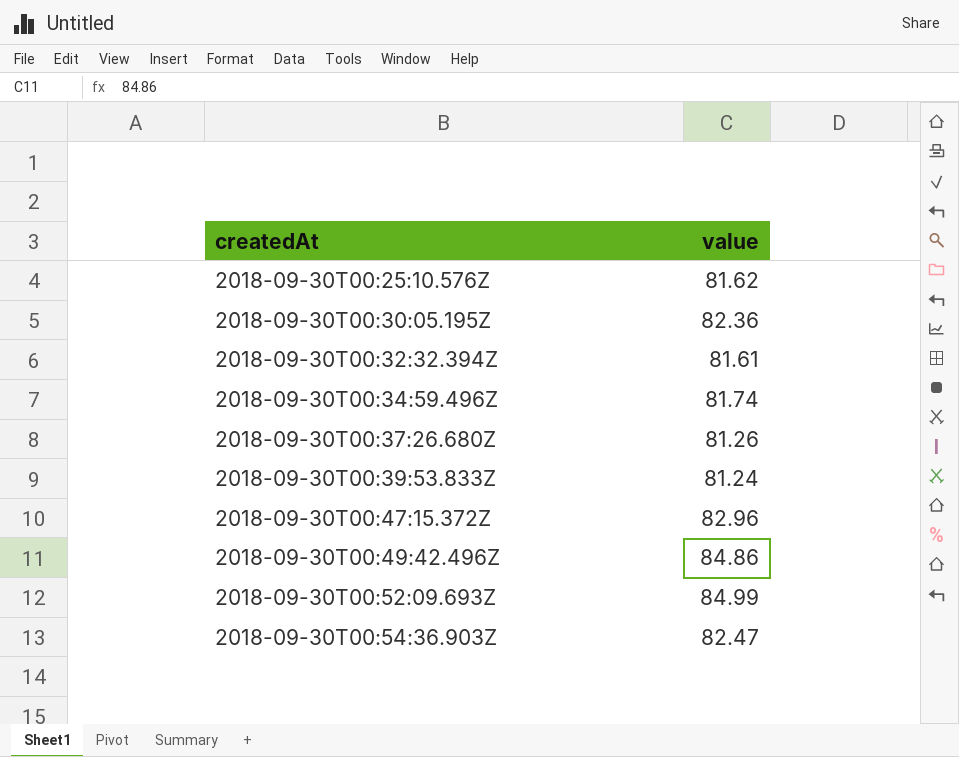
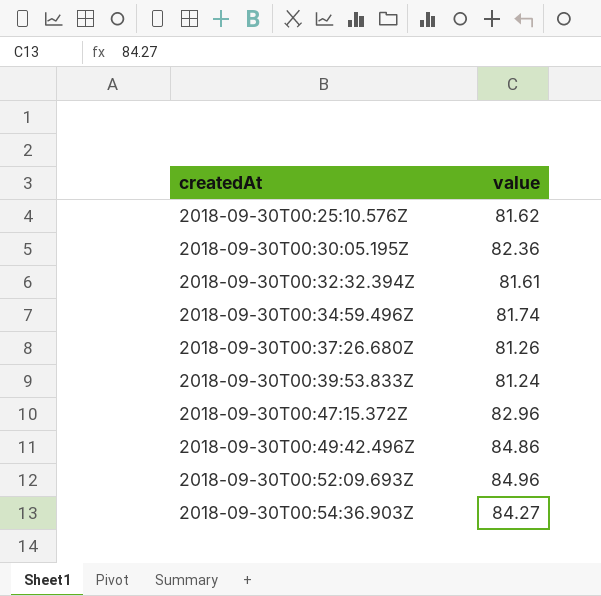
2018-09-30T00:52:09.693Z | value: 84.99 -> 84.96
2018-09-30T00:54:36.903Z | value: 82.47 -> 84.27

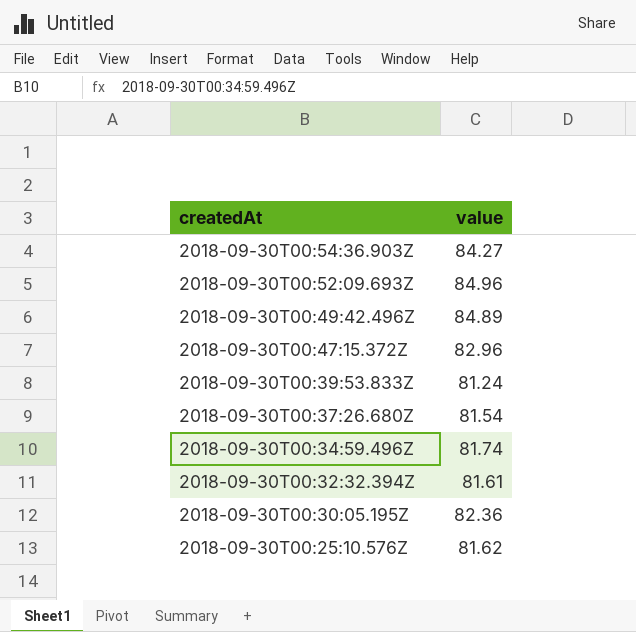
row order: createdAt ascending -> createdAt descending
2018-09-30T00:49:42.496Z | value: 84.86 -> 84.89
2018-09-30T00:37:26.680Z | value: 81.26 -> 81.54

